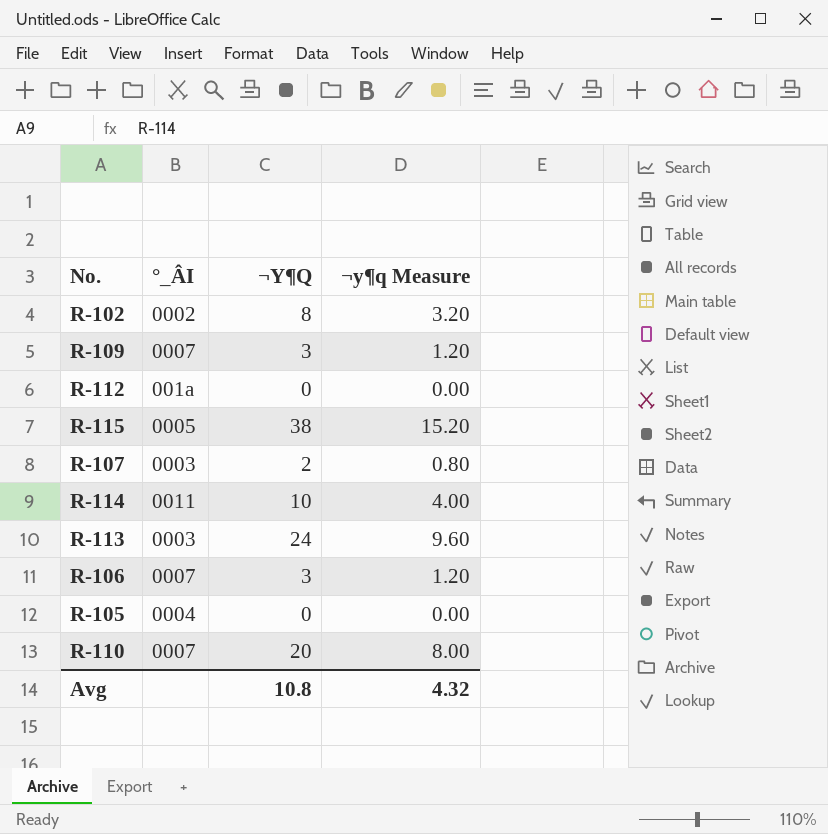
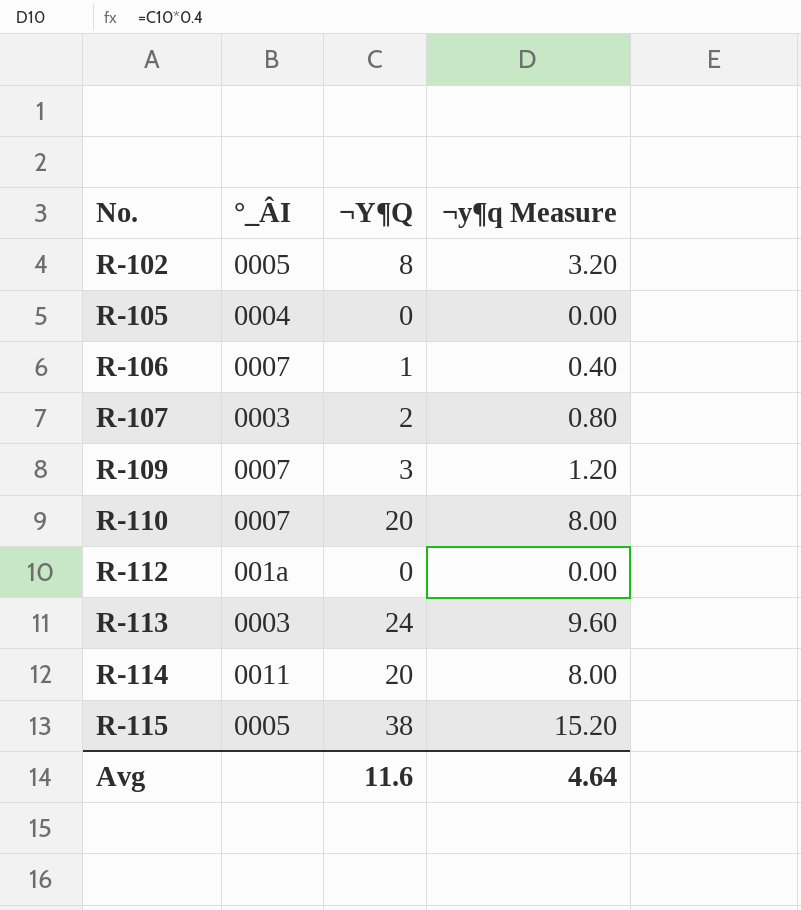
row order: none -> No. ascending
R-102 | °_ÂI: 0002 -> 0005
R-106 | ¬Y¶Q: 3 -> 1
R-106 | ¬y¶q Measure: 1.20 -> 0.40
R-114 | ¬Y¶Q: 10 -> 20
R-114 | ¬y¶q Measure: 4.00 -> 8.00
Avg | ¬Y¶Q: 10.8 -> 11.6
Avg | ¬y¶q Measure: 4.32 -> 4.64

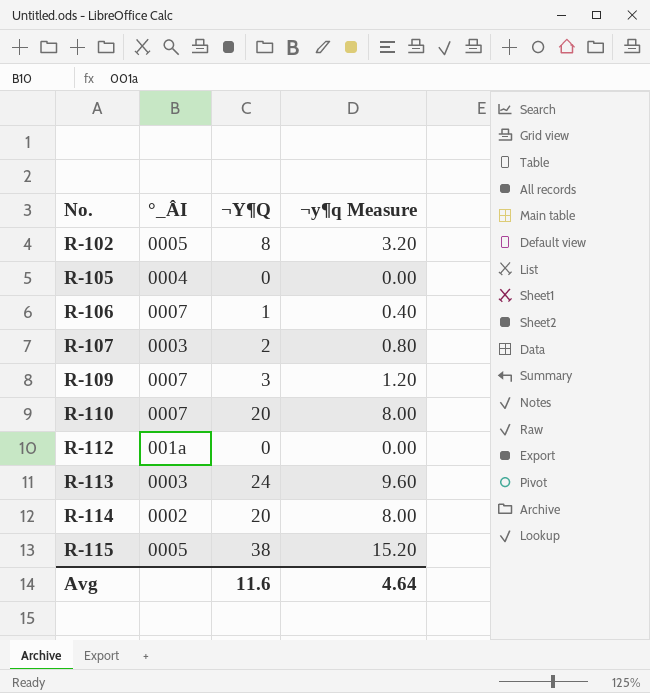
R-114 | °_ÂI: 0011 -> 0002

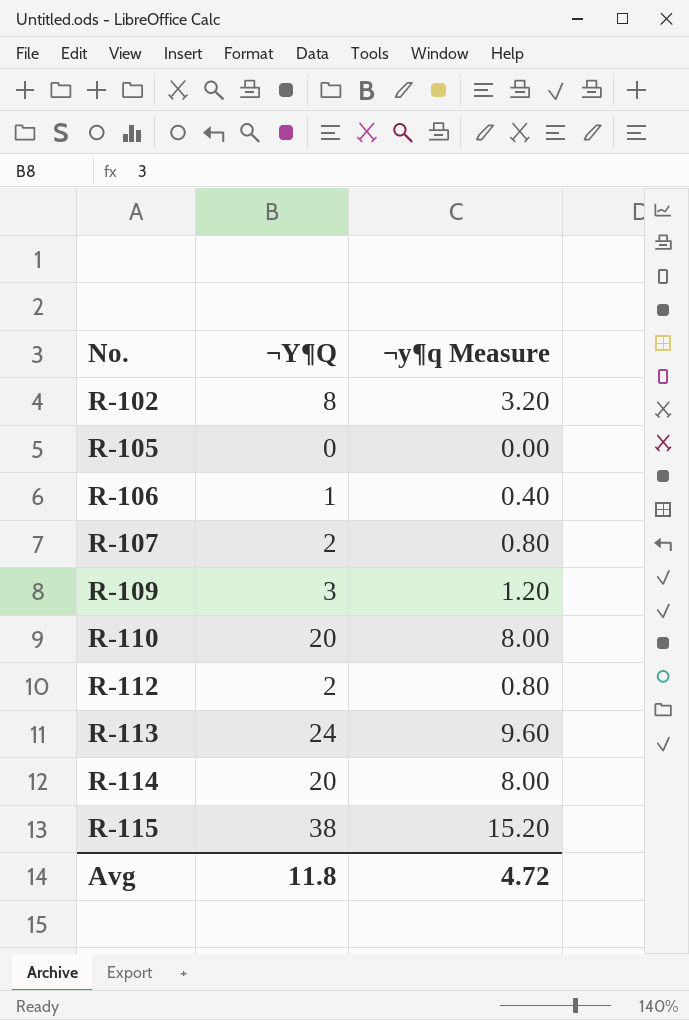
column °_ÂI | position: 2 -> none
R-112 | ¬Y¶Q: 0 -> 2
R-112 | ¬y¶q Measure: 0.00 -> 0.80
Avg | ¬Y¶Q: 11.6 -> 11.8
Avg | ¬y¶q Measure: 4.64 -> 4.72

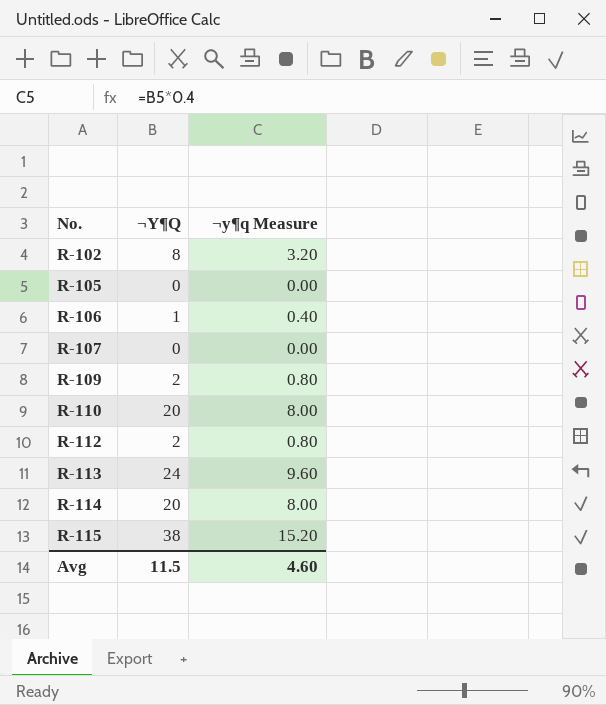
R-107 | ¬Y¶Q: 2 -> 0
R-107 | ¬y¶q Measure: 0.80 -> 0.00
R-109 | ¬Y¶Q: 3 -> 2
R-109 | ¬y¶q Measure: 1.20 -> 0.80
Avg | ¬Y¶Q: 11.8 -> 11.5
Avg | ¬y¶q Measure: 4.72 -> 4.60

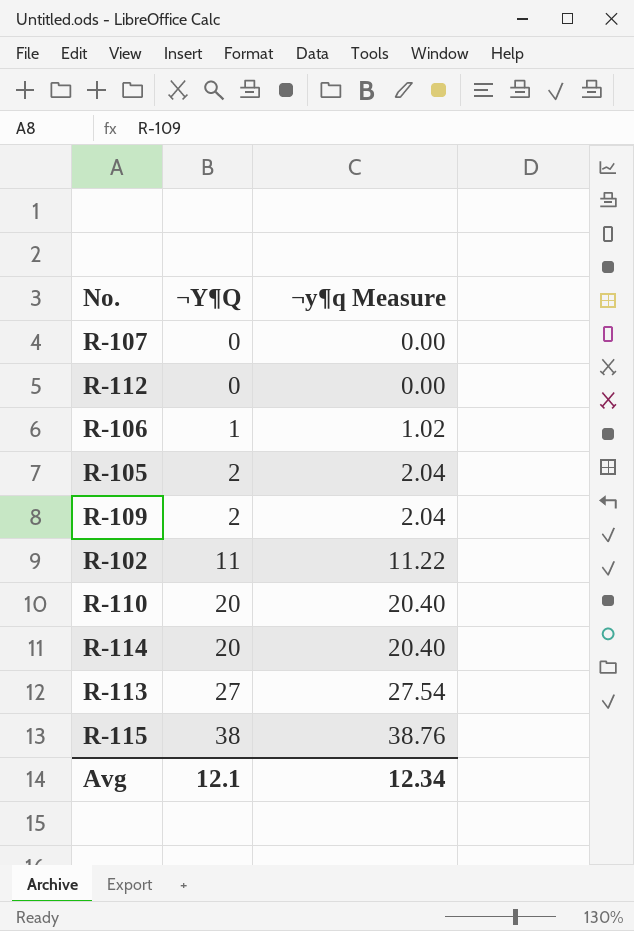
row order: No. ascending -> ¬Y¶Q ascending
column ¬y¶q Measure | formula: [¬Y¶Q] * 0.4 -> [¬Y¶Q] * 1.02
R-112 | ¬Y¶Q: 2 -> 0
R-105 | ¬Y¶Q: 0 -> 2
R-102 | ¬Y¶Q: 8 -> 11
R-113 | ¬Y¶Q: 24 -> 27
Avg | ¬Y¶Q: 11.5 -> 12.1
Avg | ¬y¶q Measure: 4.60 -> 12.34

